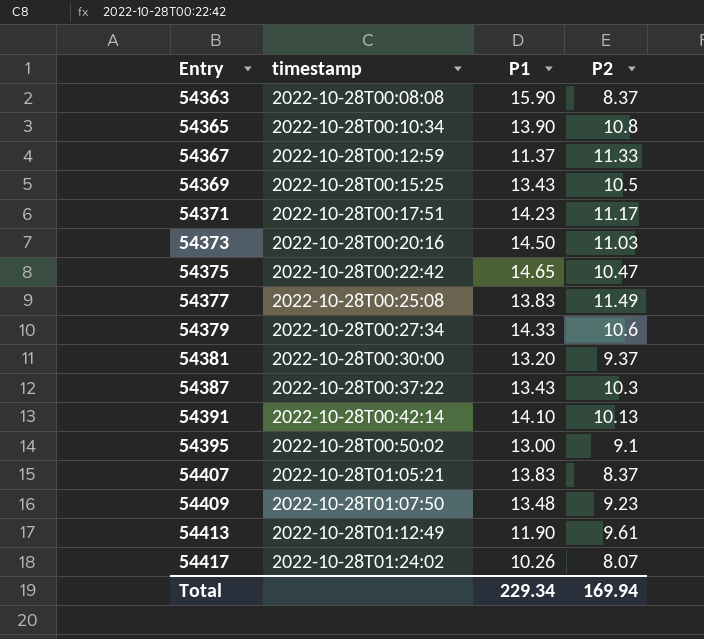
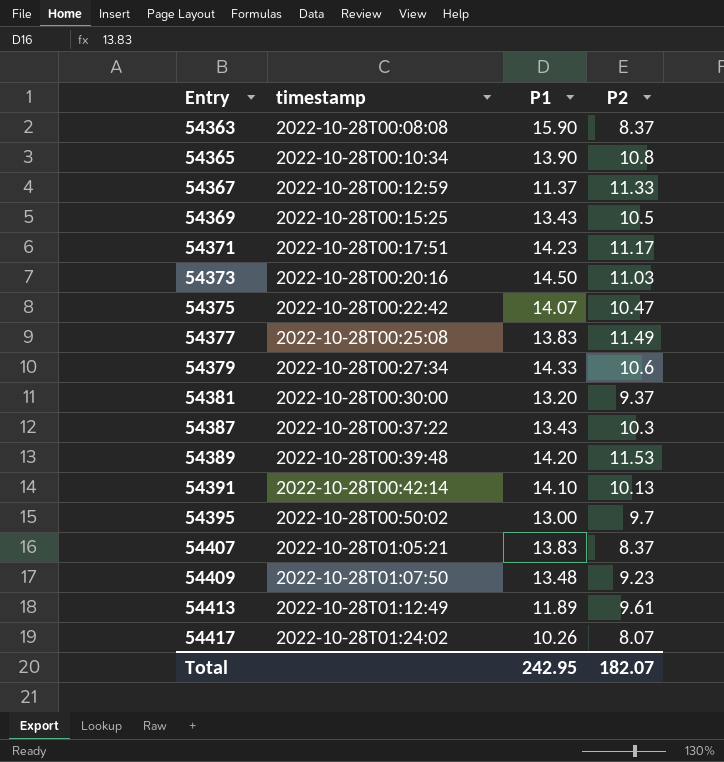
54375 | P1: 14.65 -> 14.07
row 54389: none -> 2022-10-28T00:39:48 | 14.20 | 11.53
54395 | P2: 9.1 -> 9.7
54413 | P1: 11.90 -> 11.89
Total | P1: 229.34 -> 242.95
Total | P2: 169.94 -> 182.07

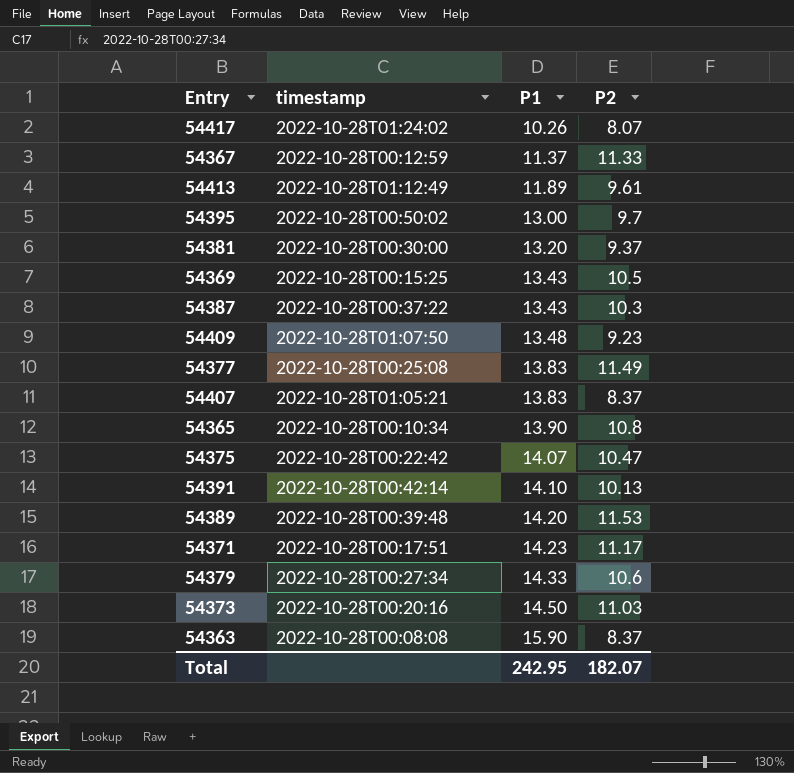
row order: Entry ascending -> P1 ascending

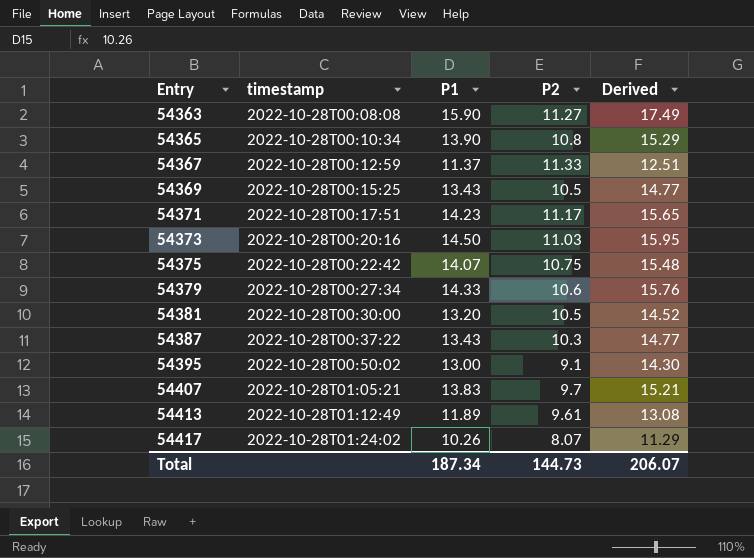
row order: P1 ascending -> Entry ascending
column Derived | formula: none -> [P1] * 1.1
row 54409: 2022-10-28T01:07:50 | 13.48 | 9.23 -> none
row 54377: 2022-10-28T00:25:08 | 13.83 | 11.49 -> none
row 54391: 2022-10-28T00:42:14 | 14.10 | 10.13 -> none
row 54389: 2022-10-28T00:39:48 | 14.20 | 11.53 -> none
54363 | P2: 8.37 -> 11.27
54375 | P2: 10.47 -> 10.75
54381 | P2: 9.37 -> 10.5
54395 | P2: 9.7 -> 9.1
54407 | P2: 8.37 -> 9.7
Total | P1: 242.95 -> 187.34
Total | P2: 182.07 -> 144.73

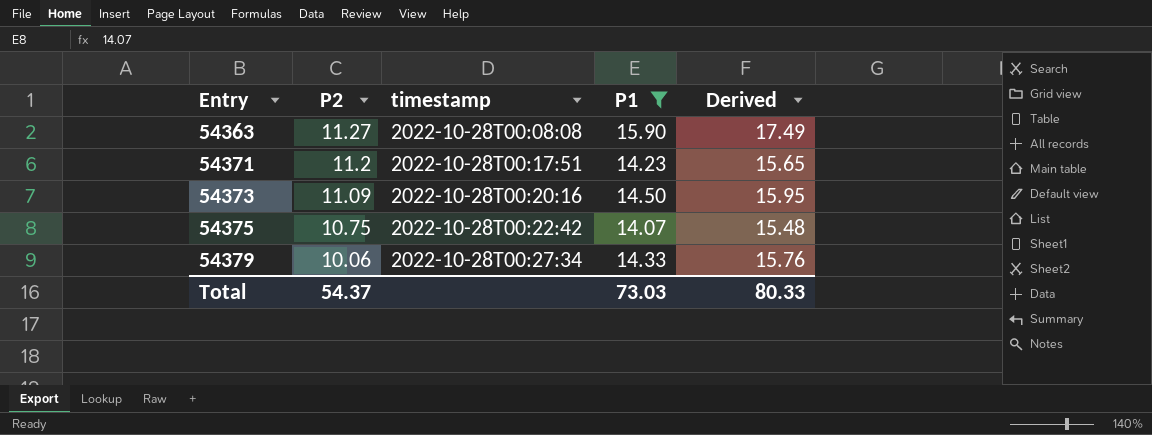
filter: none -> P1 >= 14.07
column P2 | position: 4 -> 2
54371 | P2: 11.17 -> 11.2
54373 | P2: 11.03 -> 11.09
54379 | P2: 10.6 -> 10.06
Total | P2: 144.73 -> 54.37
Total | P1: 187.34 -> 73.03
Total | Derived: 206.07 -> 80.33

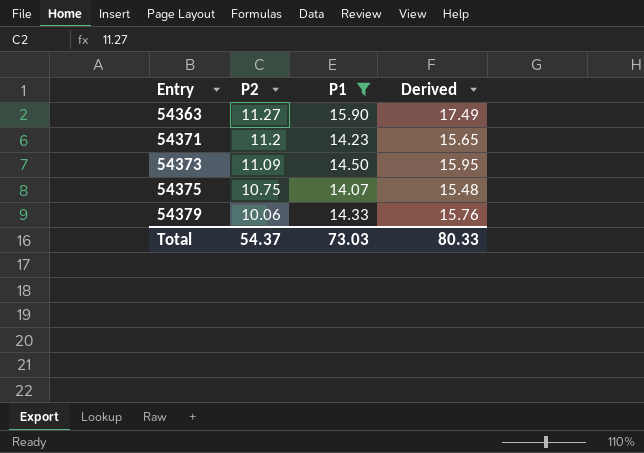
column timestamp | position: 3 -> none

